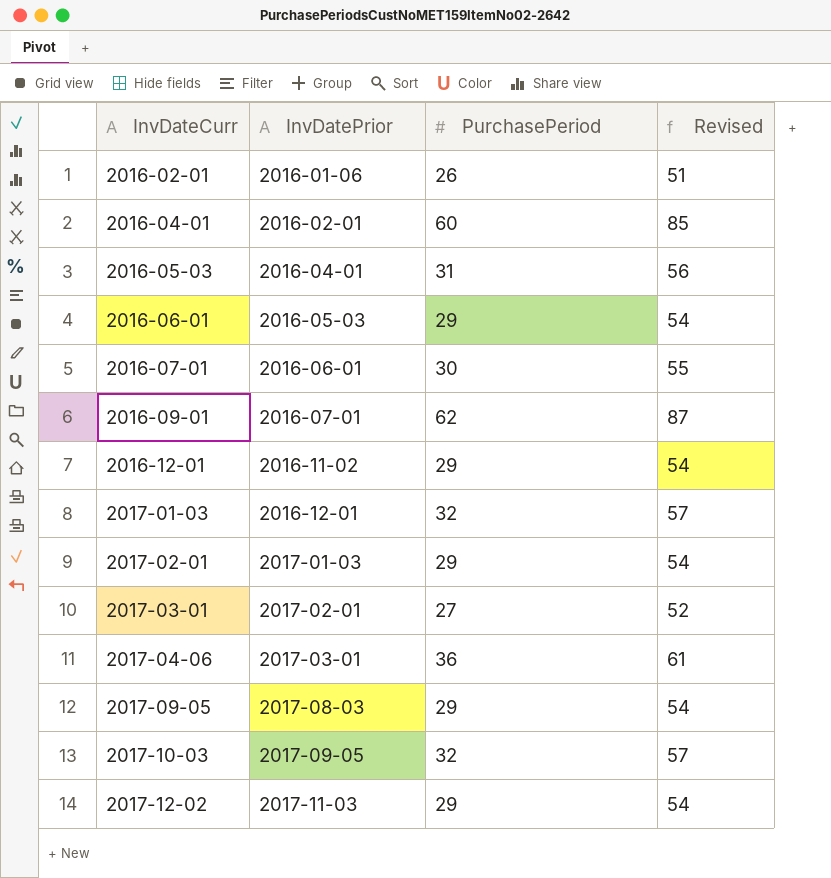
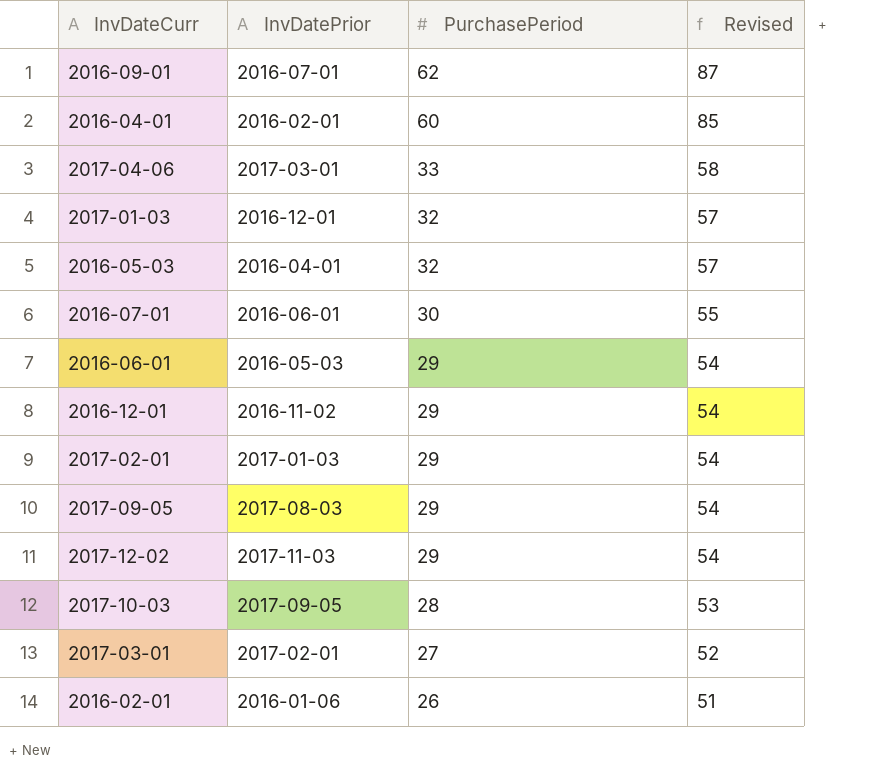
row order: InvDateCurr ascending -> PurchasePeriod descending
2017-04-06 | PurchasePeriod: 36 -> 33
2017-04-06 | Revised: 61 -> 58
2016-05-03 | PurchasePeriod: 31 -> 32
2016-05-03 | Revised: 56 -> 57
2017-10-03 | PurchasePeriod: 32 -> 28
2017-10-03 | Revised: 57 -> 53

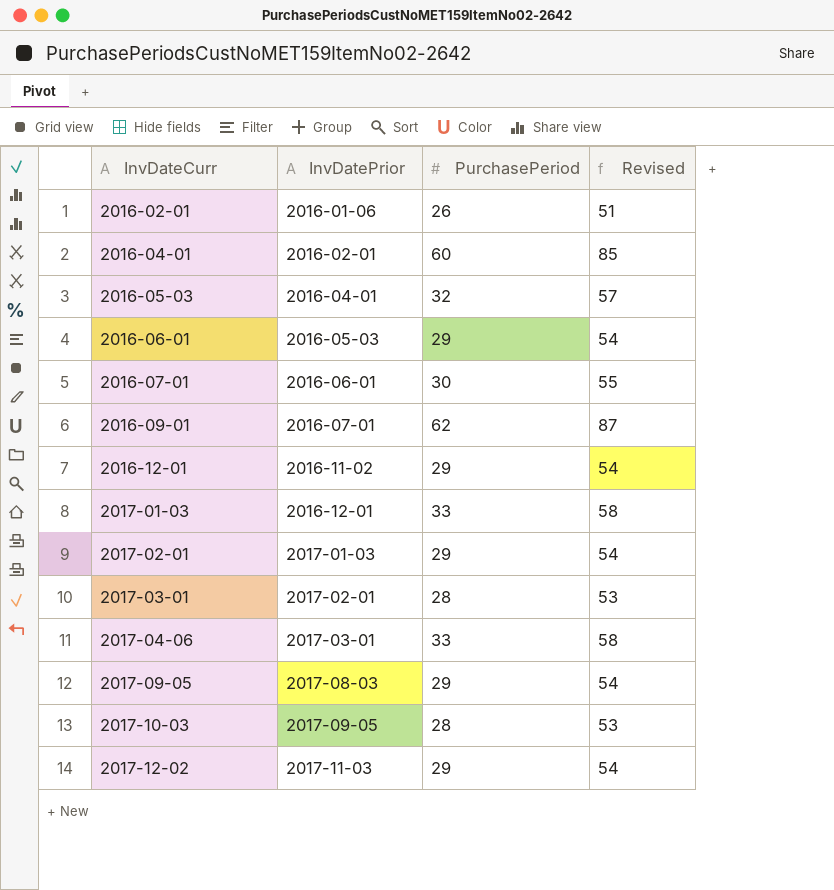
row order: PurchasePeriod descending -> InvDateCurr ascending
2017-01-03 | PurchasePeriod: 32 -> 33
2017-01-03 | Revised: 57 -> 58
2017-03-01 | PurchasePeriod: 27 -> 28
2017-03-01 | Revised: 52 -> 53

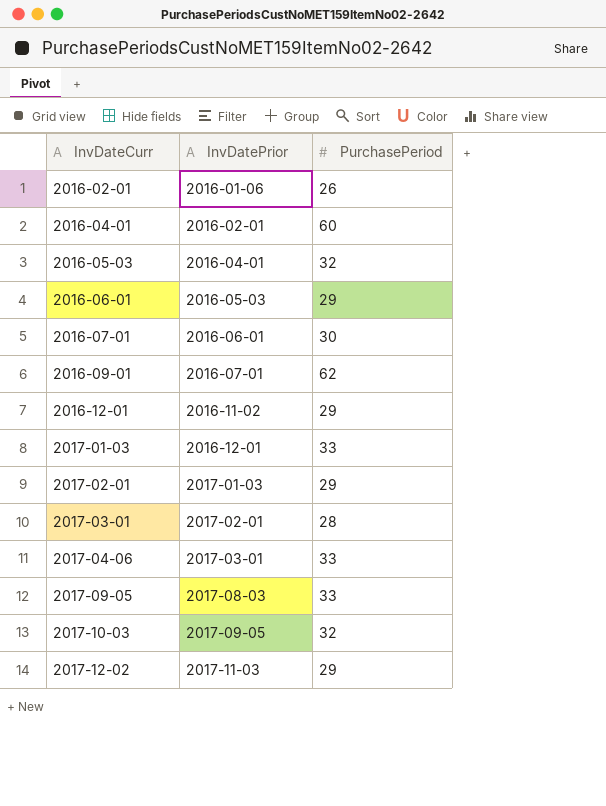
column Revised | formula: [PurchasePeriod] + 25 -> none
2017-09-05 | PurchasePeriod: 29 -> 33
2017-10-03 | PurchasePeriod: 28 -> 32

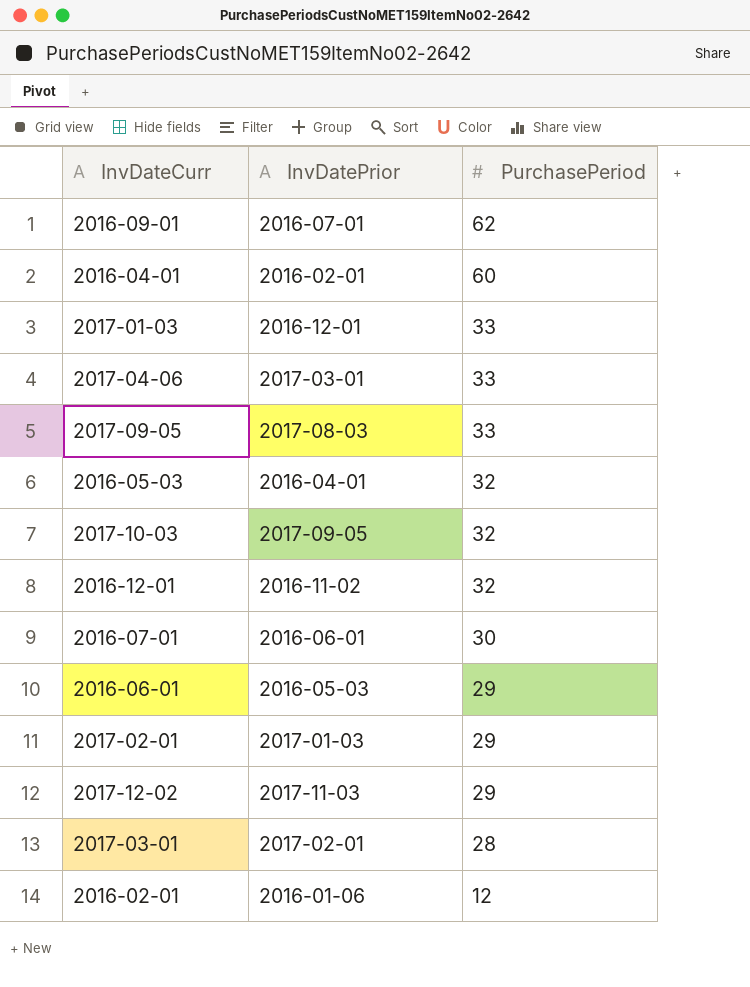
row order: InvDateCurr ascending -> PurchasePeriod descending
2016-12-01 | PurchasePeriod: 29 -> 32
2016-02-01 | PurchasePeriod: 26 -> 12

